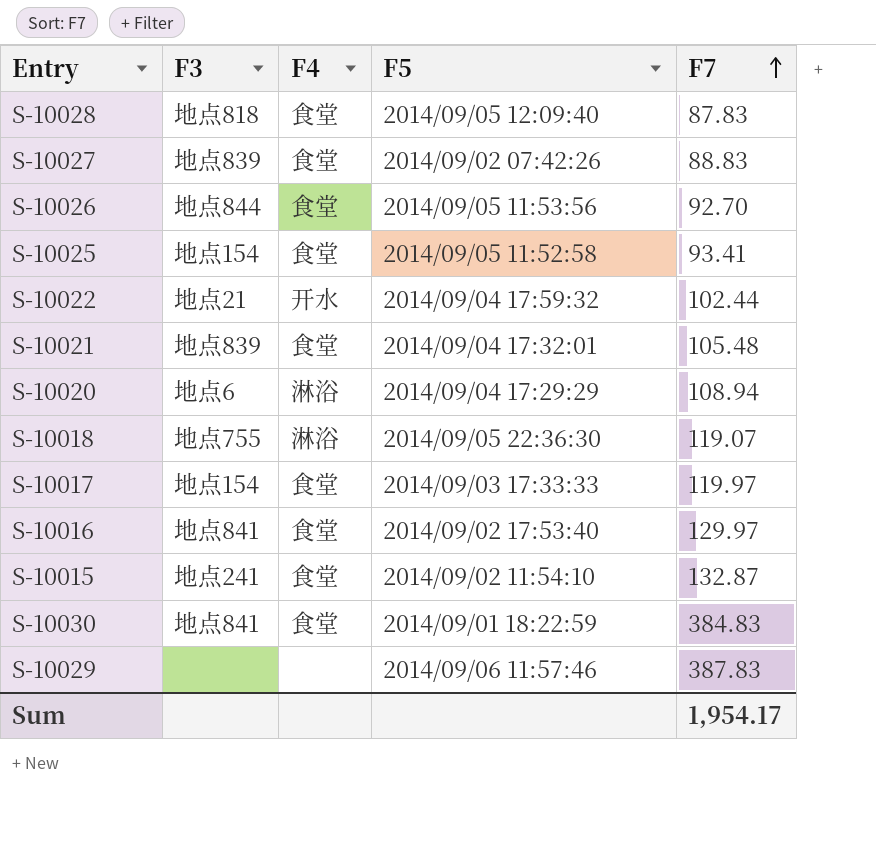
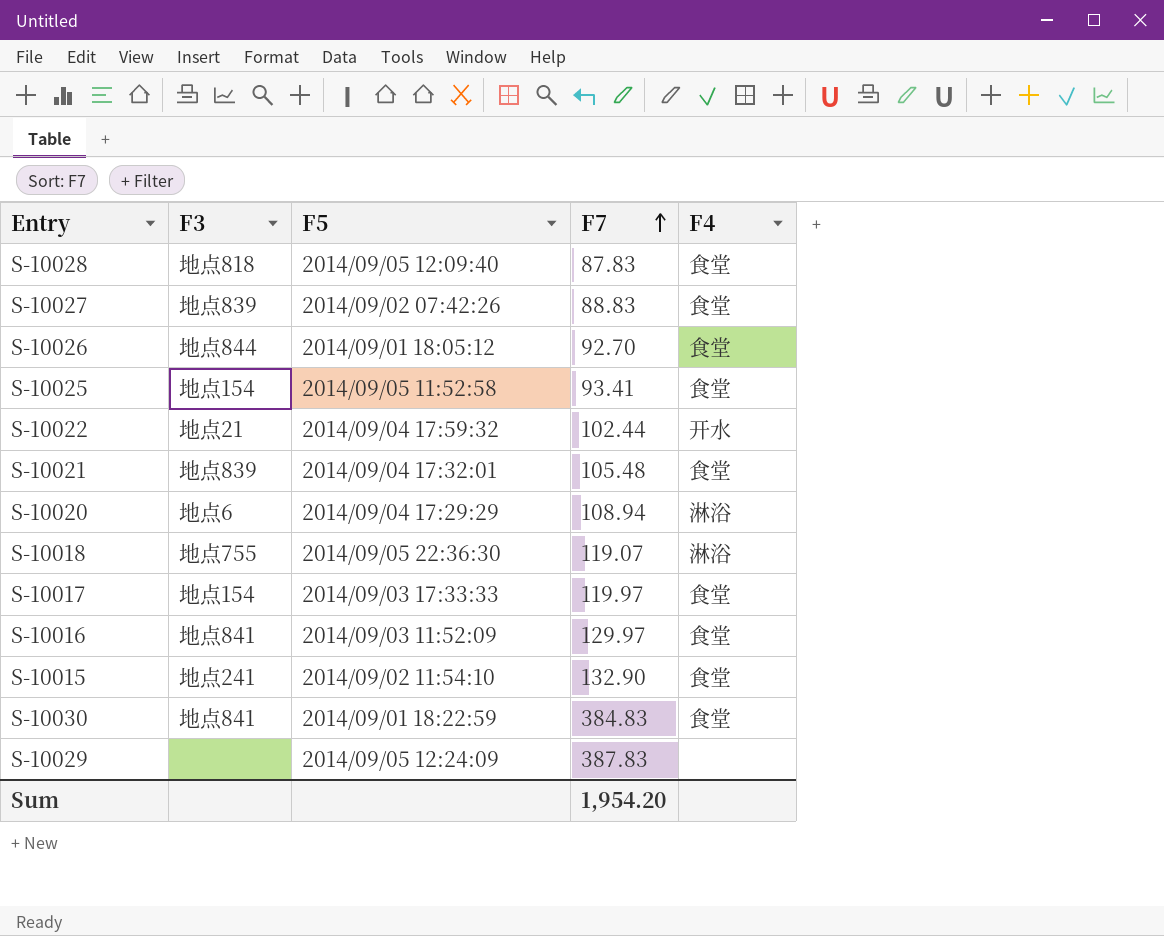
column F4 | position: 3 -> 5
S-10026 | F5: 2014/09/05 11:53:56 -> 2014/09/01 18:05:12
S-10016 | F5: 2014/09/02 17:53:40 -> 2014/09/03 11:52:09
S-10015 | F7: 132.87 -> 132.90
S-10029 | F5: 2014/09/06 11:57:46 -> 2014/09/05 12:24:09
Sum | F7: 1,954.17 -> 1,954.20

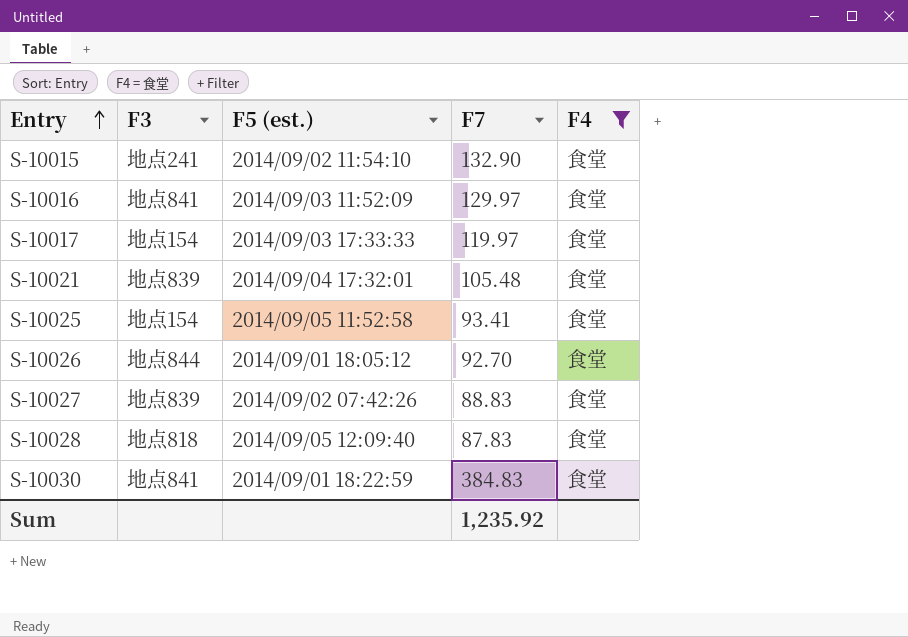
filter: none -> F4 = 食堂
row order: F7 ascending -> Entry ascending
column name: F5 -> F5 (est.)
Sum | F7: 1,954.20 -> 1,235.92

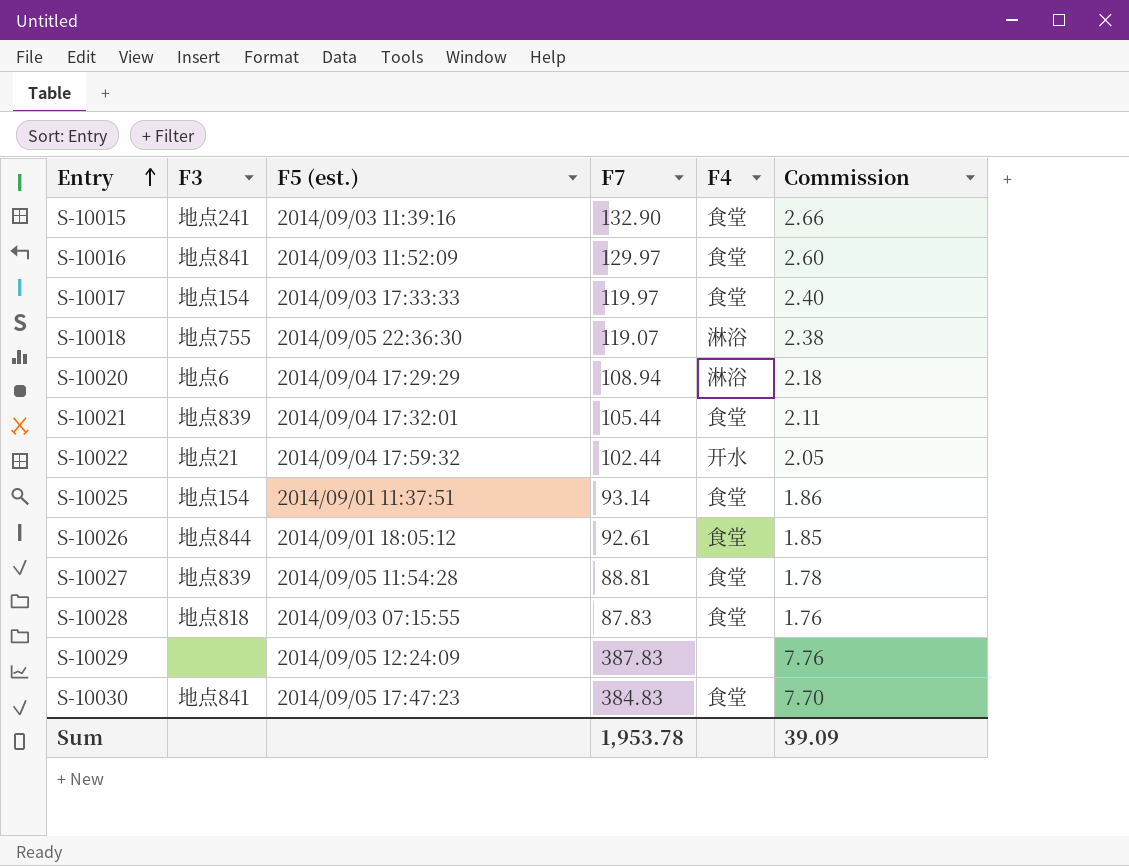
filter: F4 = 食堂 -> none
column Commission | formula: none -> [F7] * 0.02
S-10015 | F5 (est.): 2014/09/02 11:54:10 -> 2014/09/03 11:39:16
S-10021 | F7: 105.48 -> 105.44
S-10025 | F5 (est.): 2014/09/05 11:52:58 -> 2014/09/01 11:37:51
S-10025 | F7: 93.41 -> 93.14
S-10026 | F7: 92.70 -> 92.61
S-10027 | F5 (est.): 2014/09/02 07:42:26 -> 2014/09/05 11:54:28
S-10027 | F7: 88.83 -> 88.81
S-10028 | F5 (est.): 2014/09/05 12:09:40 -> 2014/09/03 07:15:55
S-10030 | F5 (est.): 2014/09/01 18:22:59 -> 2014/09/05 17:47:23
Sum | F7: 1,235.92 -> 1,953.78

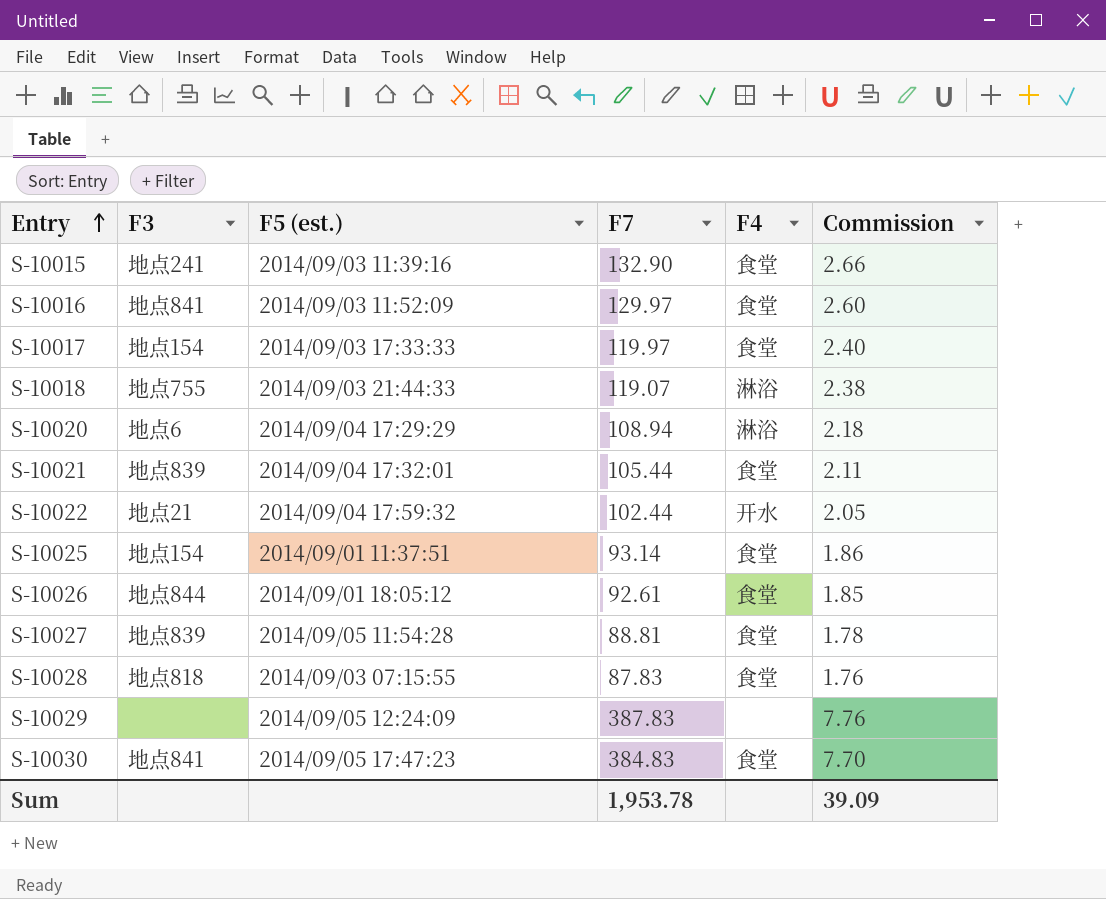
S-10018 | F5 (est.): 2014/09/05 22:36:30 -> 2014/09/03 21:44:33

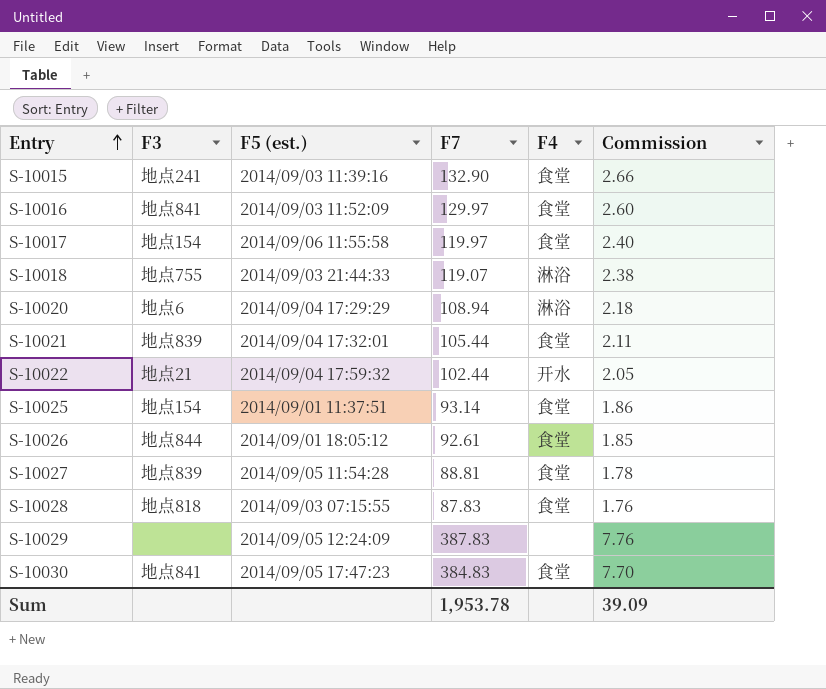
S-10017 | F5 (est.): 2014/09/03 17:33:33 -> 2014/09/06 11:55:58

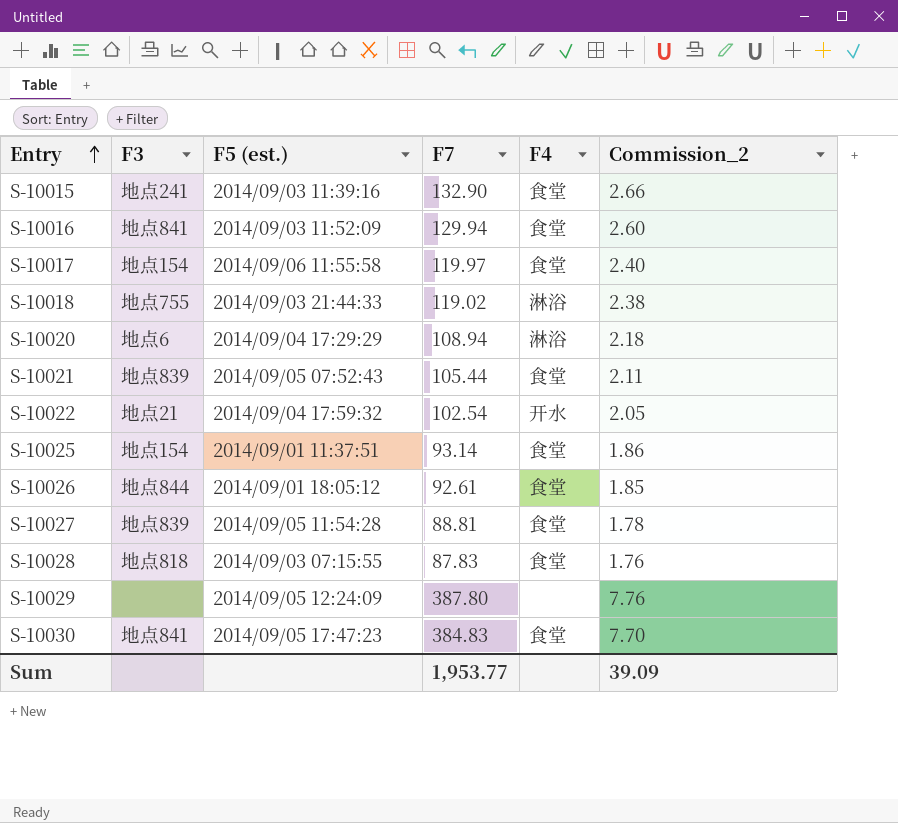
column name: Commission -> Commission_2
S-10016 | F7: 129.97 -> 129.94
S-10018 | F7: 119.07 -> 119.02
S-10021 | F5 (est.): 2014/09/04 17:32:01 -> 2014/09/05 07:52:43
S-10022 | F7: 102.44 -> 102.54
S-10029 | F7: 387.83 -> 387.80
Sum | F7: 1,953.78 -> 1,953.77

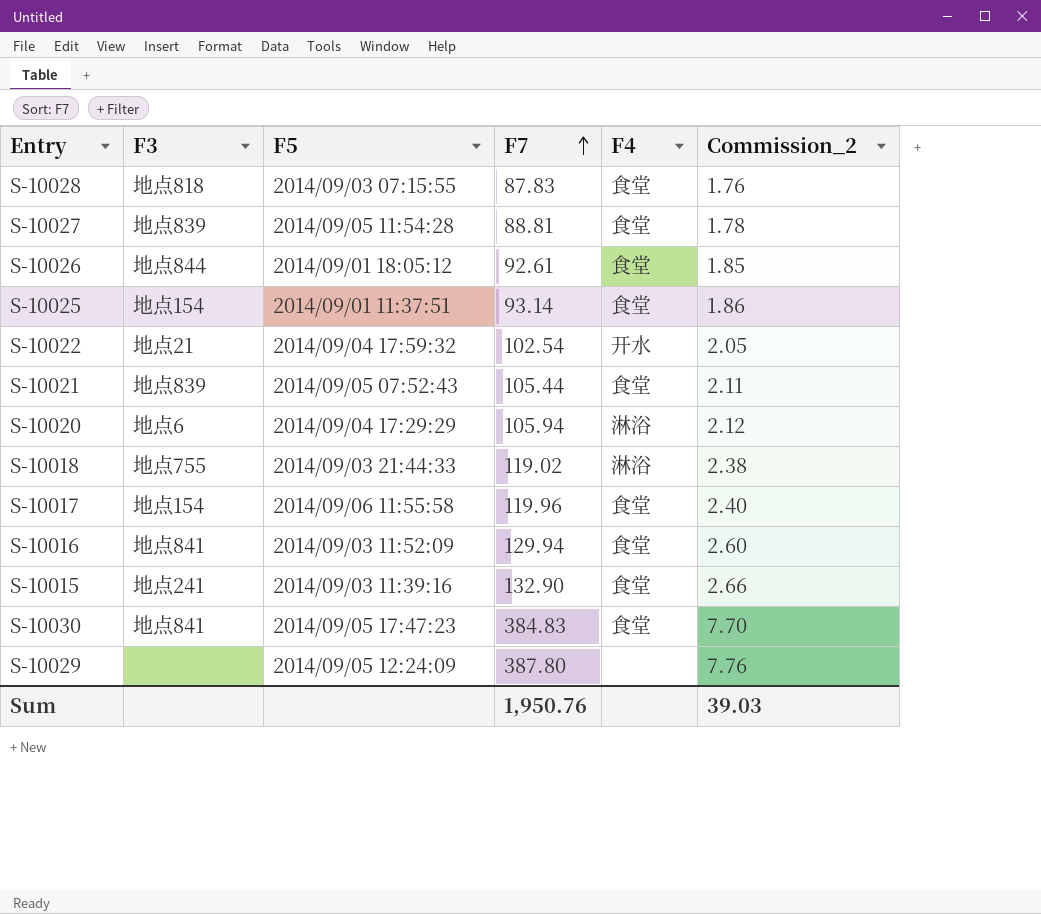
row order: Entry ascending -> F7 ascending
column name: F5 (est.) -> F5
S-10020 | F7: 108.94 -> 105.94
S-10020 | Commission_2: 2.18 -> 2.12
S-10017 | F7: 119.97 -> 119.96
Sum | F7: 1,953.77 -> 1,950.76
Sum | Commission_2: 39.09 -> 39.03

